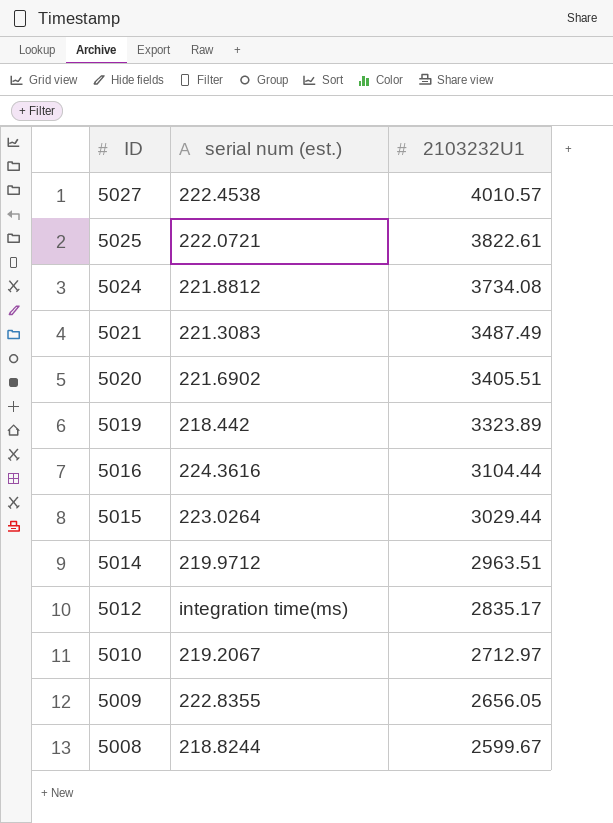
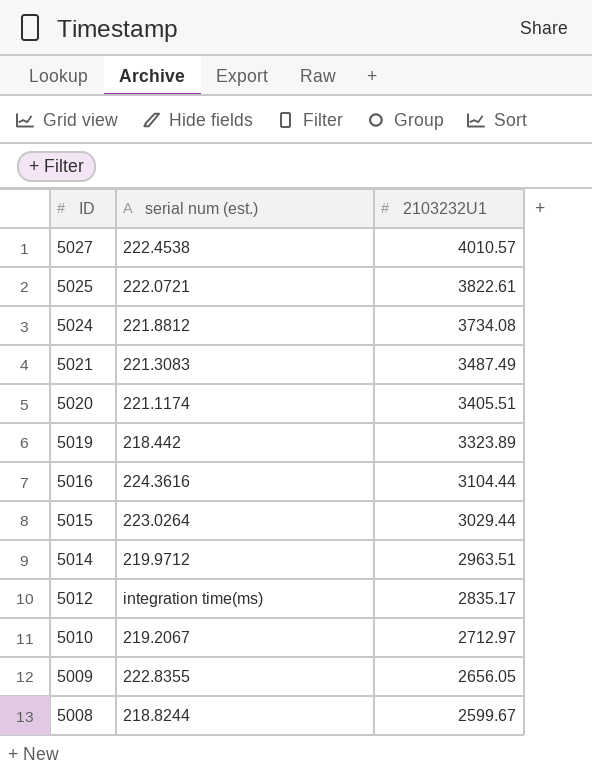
5020 | serial num (est.): 221.6902 -> 221.1174

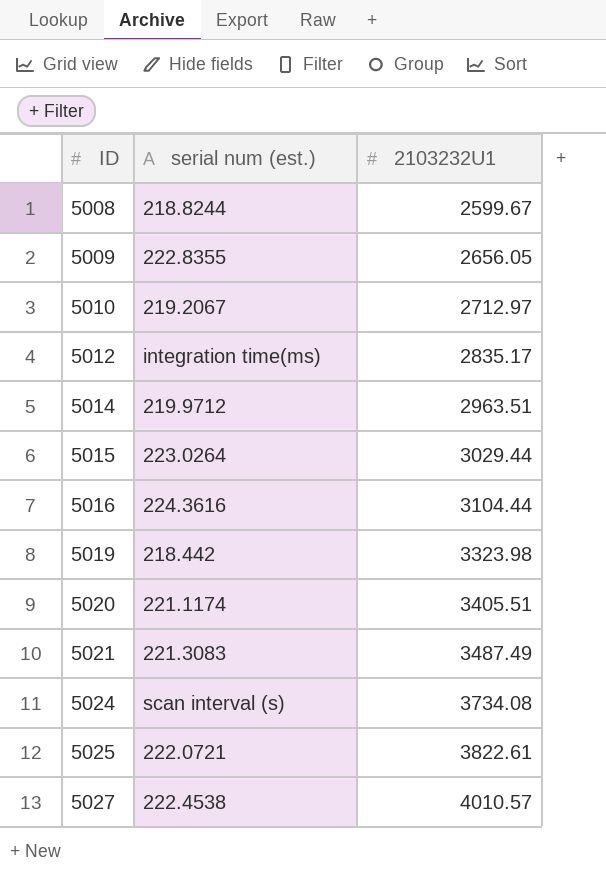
row order: ID descending -> ID ascending
5019 | 2103232U1: 3323.89 -> 3323.98
5024 | serial num (est.): 221.8812 -> scan interval (s)

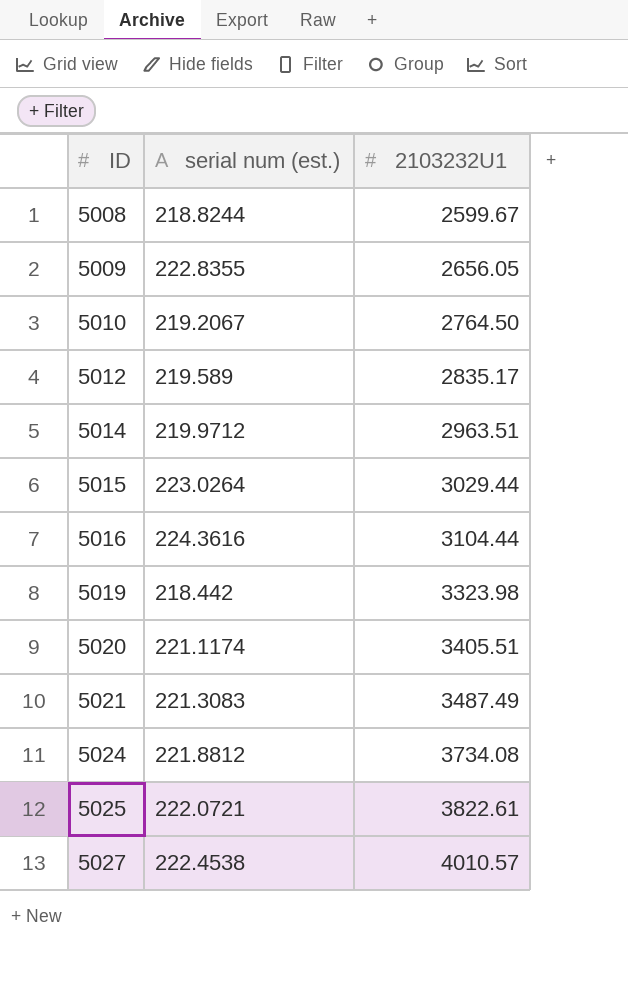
5010 | 2103232U1: 2712.97 -> 2764.50
5012 | serial num (est.): integration time(ms) -> 219.589
5024 | serial num (est.): scan interval (s) -> 221.8812

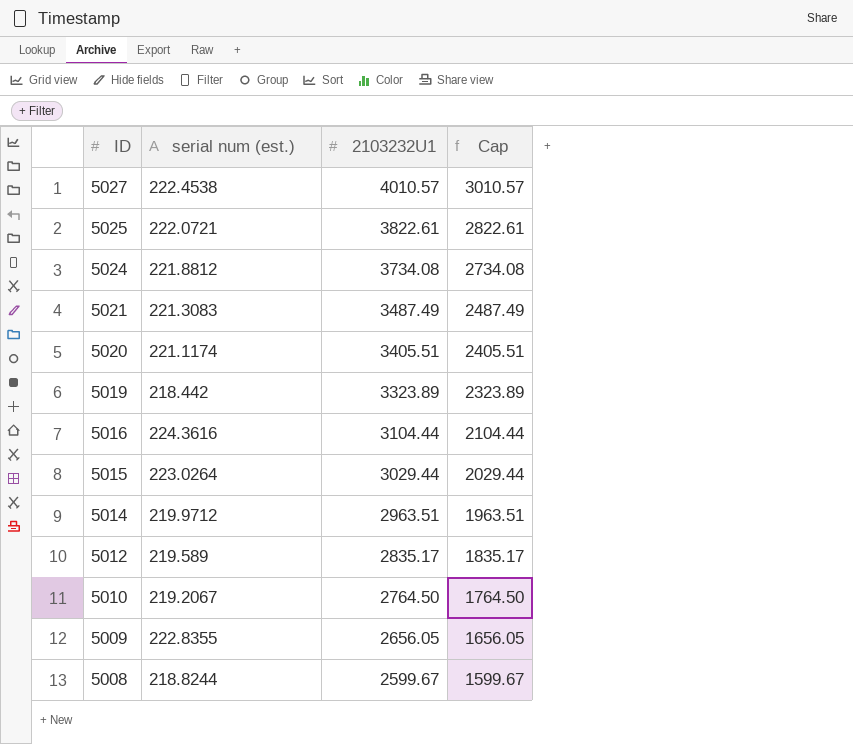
row order: ID ascending -> ID descending
column Cap | formula: none -> [2103232U1] - 1000
5019 | 2103232U1: 3323.98 -> 3323.89

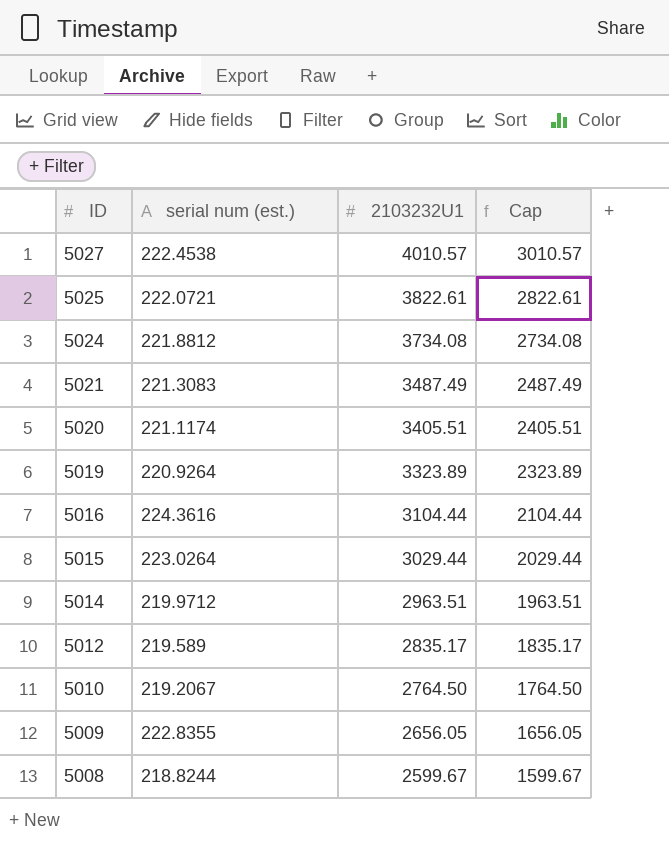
5019 | serial num (est.): 218.442 -> 220.9264

